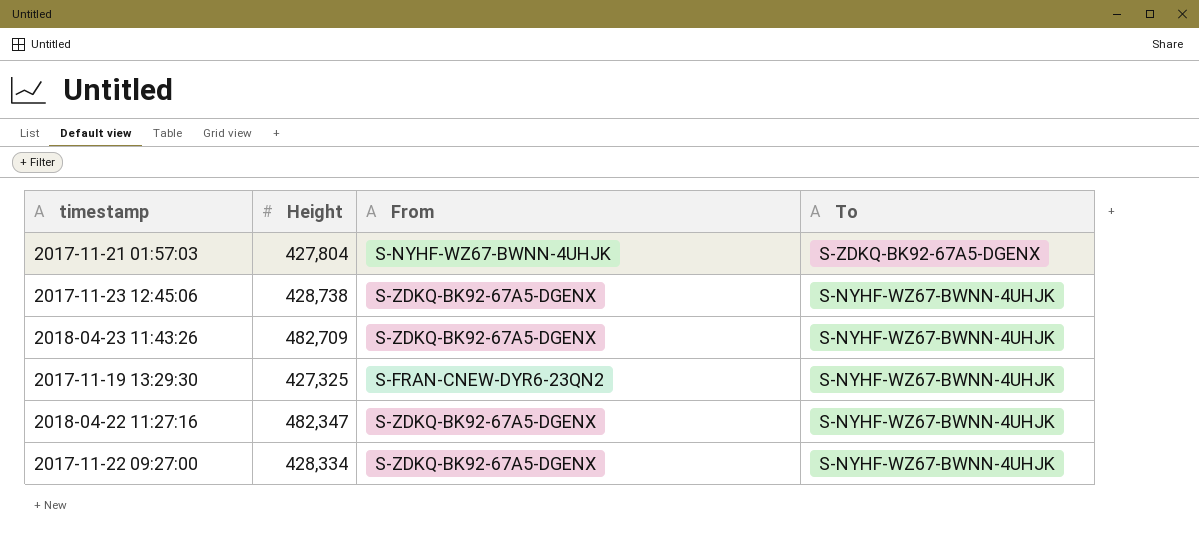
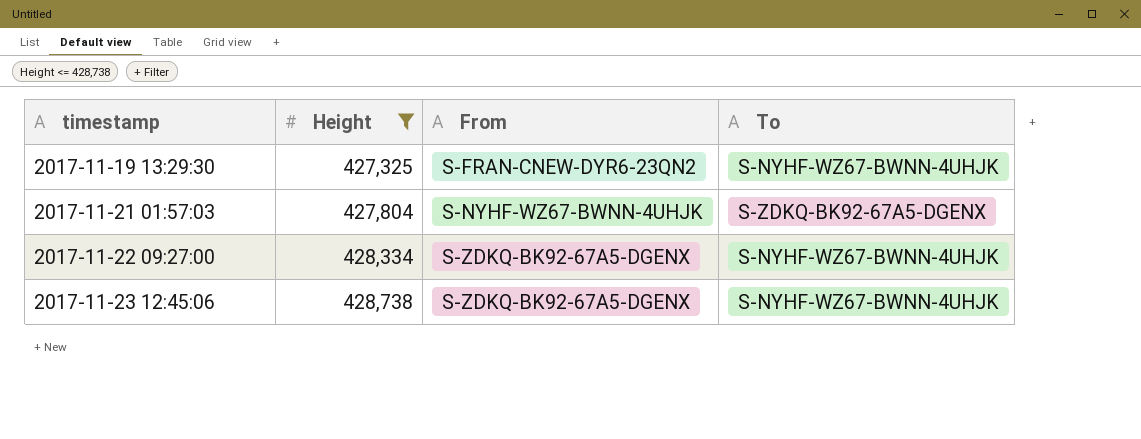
filter: none -> Height <= 428,738
row order: To descending -> timestamp ascending

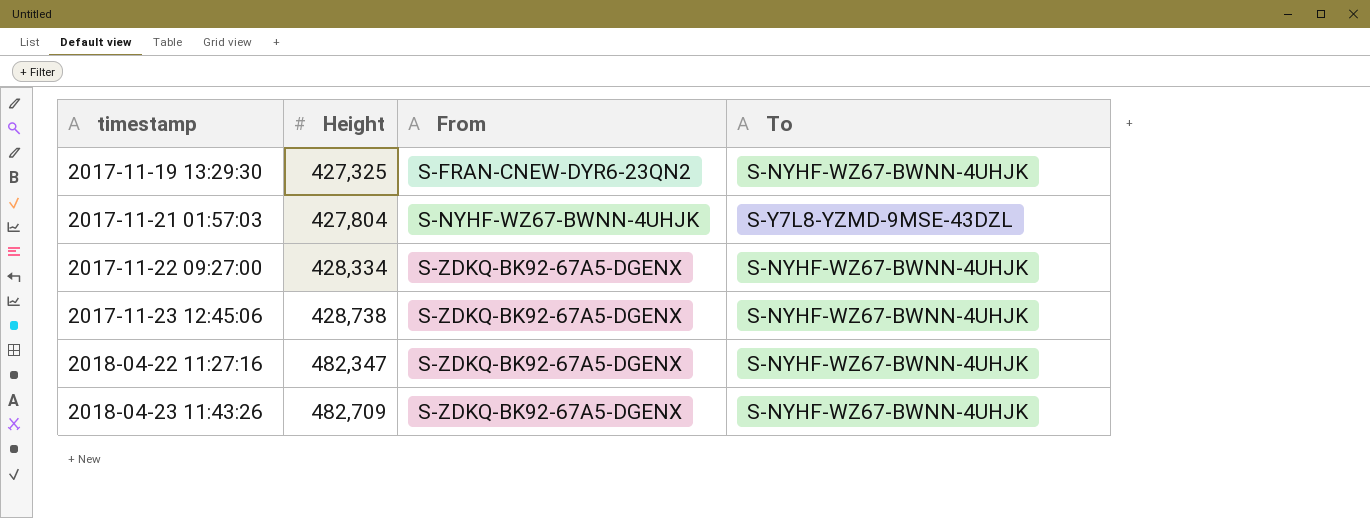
filter: Height <= 428,738 -> none
2017-11-21 01:57:03 | To: S-ZDKQ-BK92-67A5-DGENX -> S-Y7L8-YZMD-9MSE-43DZL

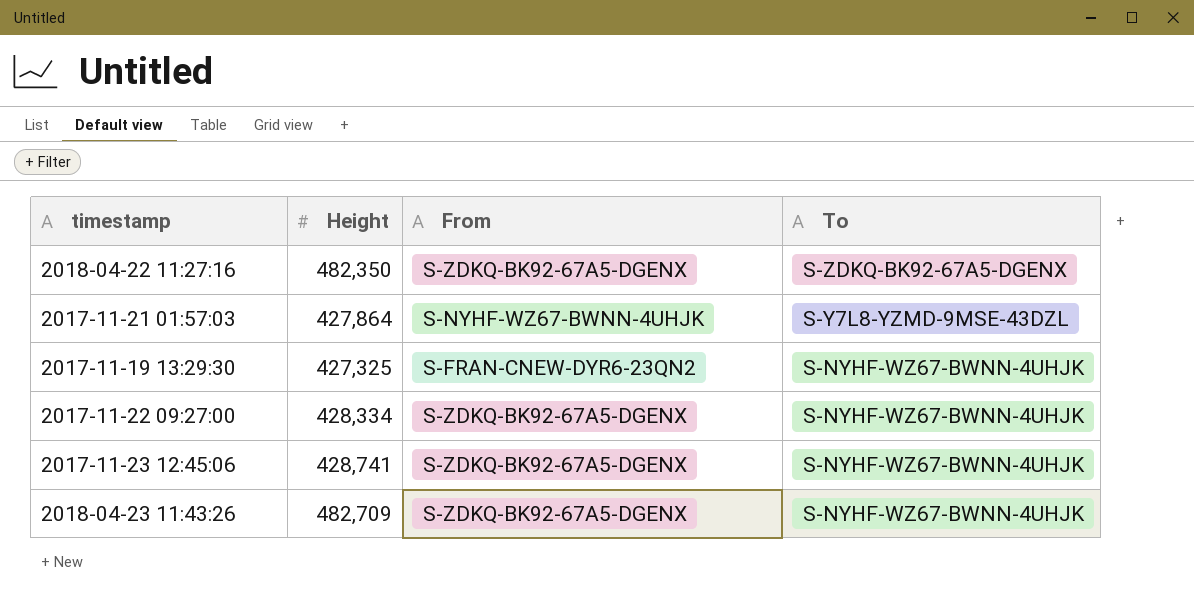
row order: timestamp ascending -> To descending
2018-04-22 11:27:16 | Height: 482,347 -> 482,350
2018-04-22 11:27:16 | To: S-NYHF-WZ67-BWNN-4UHJK -> S-ZDKQ-BK92-67A5-DGENX
2017-11-21 01:57:03 | Height: 427,804 -> 427,864
2017-11-23 12:45:06 | Height: 428,738 -> 428,741

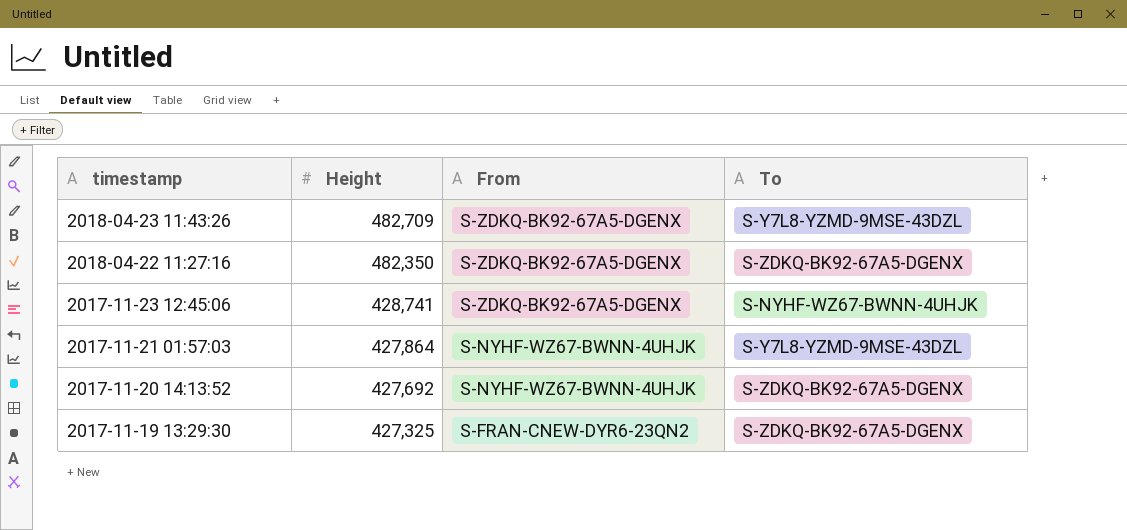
row order: To descending -> timestamp descending
row 2017-11-22 09:27:00: 428,334 | S-ZDKQ-BK92-67A5-DGENX | S-NYHF-WZ67-BWNN-4UHJK -> none
2018-04-23 11:43:26 | To: S-NYHF-WZ67-BWNN-4UHJK -> S-Y7L8-YZMD-9MSE-43DZL
row 2017-11-20 14:13:52: none -> 427,692 | S-NYHF-WZ67-BWNN-4UHJK | S-ZDKQ-BK92-67A5-DGENX
2017-11-19 13:29:30 | To: S-NYHF-WZ67-BWNN-4UHJK -> S-ZDKQ-BK92-67A5-DGENX

